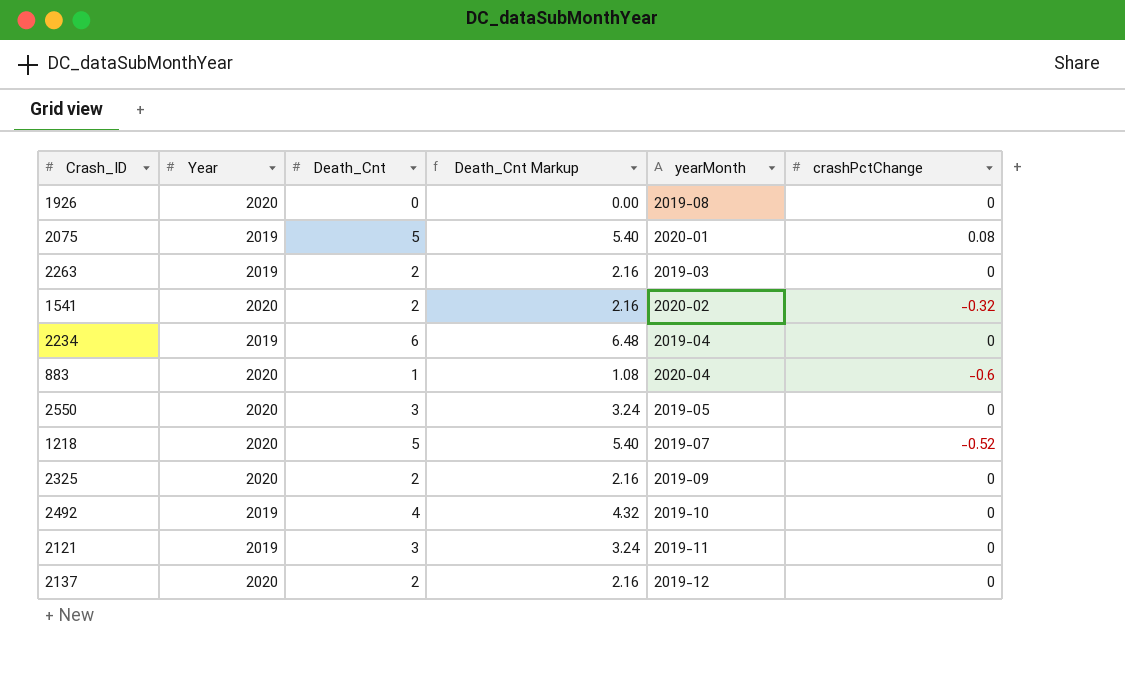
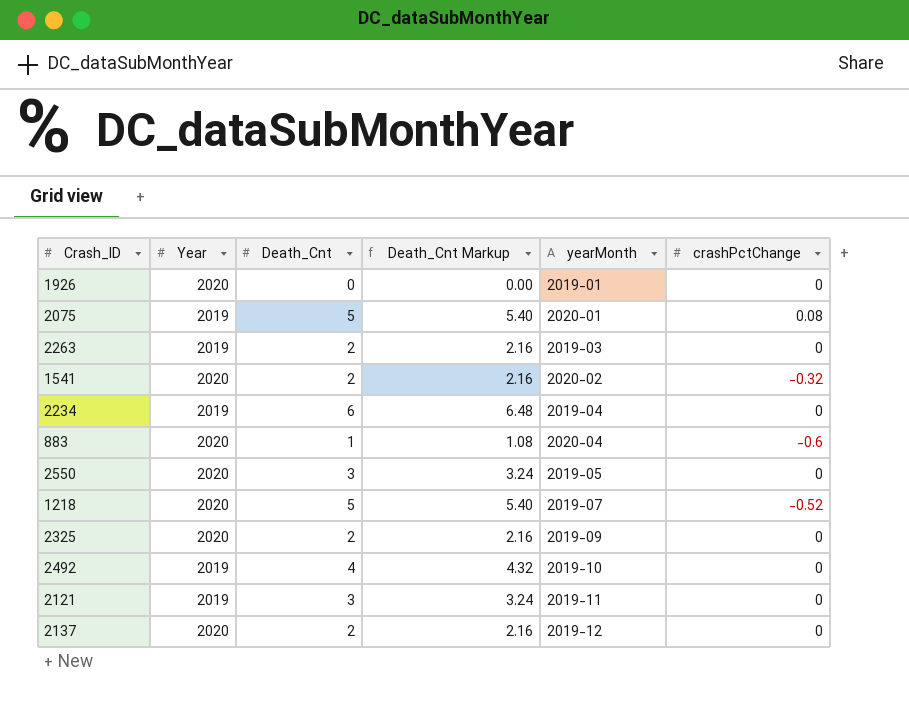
1926 | yearMonth: 2019-08 -> 2019-01

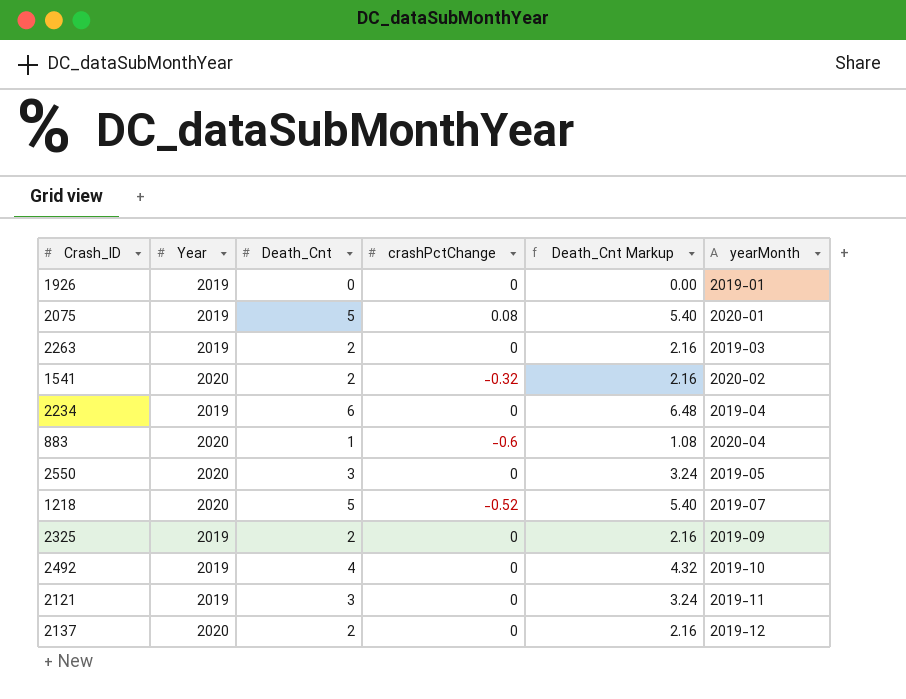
column crashPctChange | position: 6 -> 4
1926 | Year: 2020 -> 2019
2325 | Year: 2020 -> 2019

